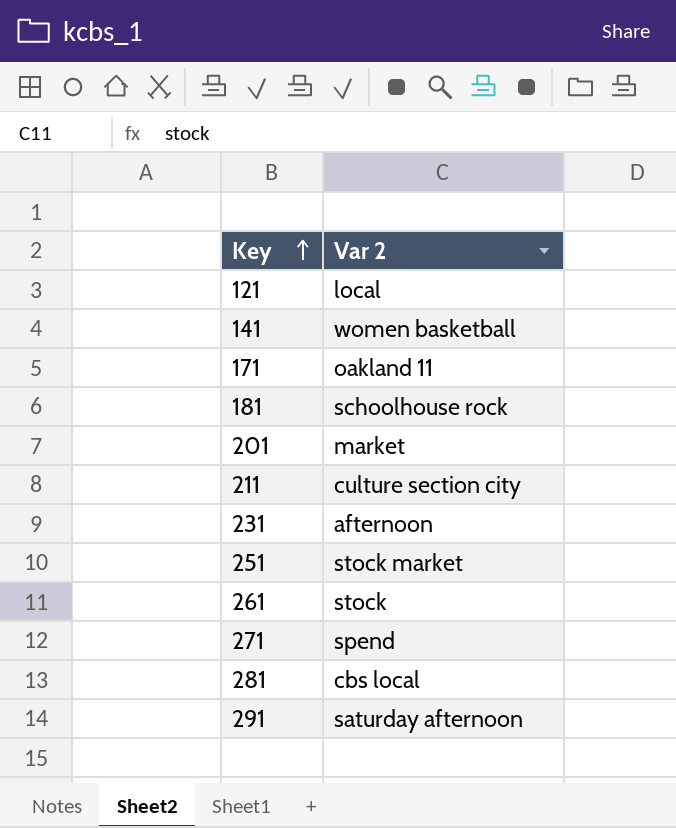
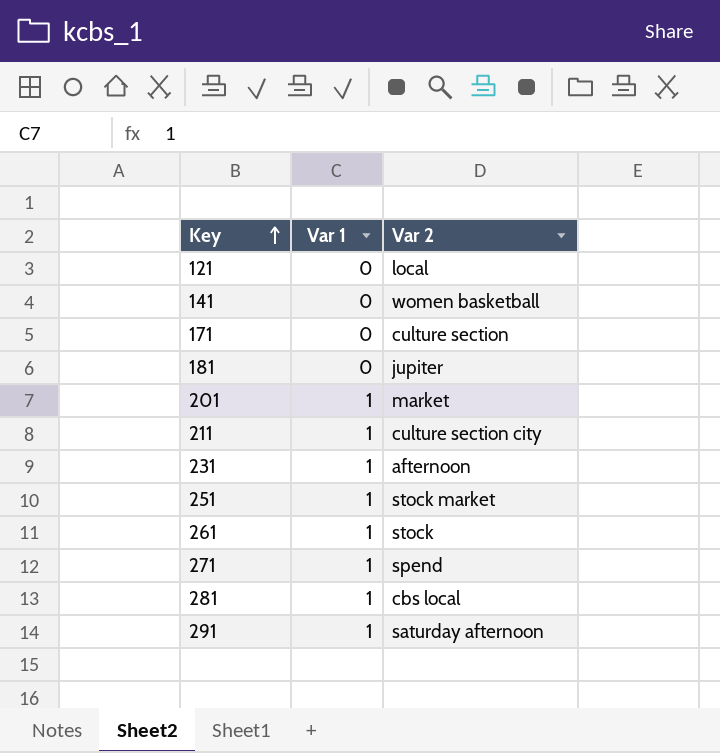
column Var 1 | position: none -> 2
171 | Var 2: oakland 11 -> culture section
181 | Var 2: schoolhouse rock -> jupiter

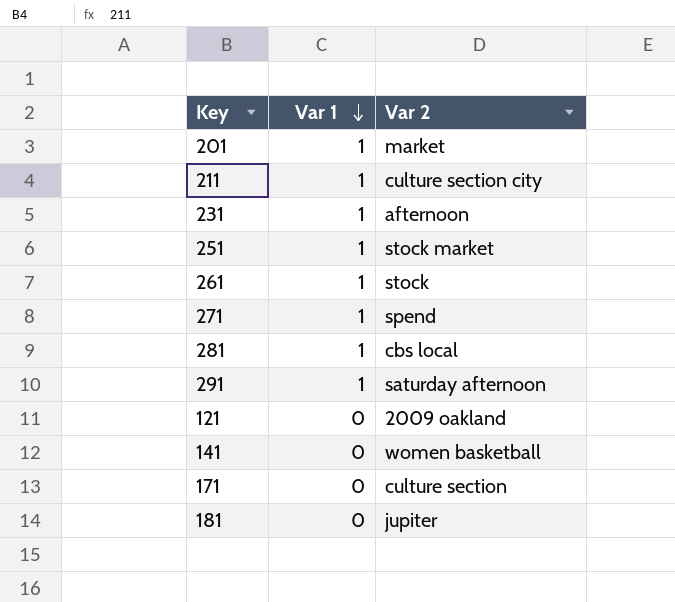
row order: Key ascending -> Var 1 descending
121 | Var 2: local -> 2009 oakland

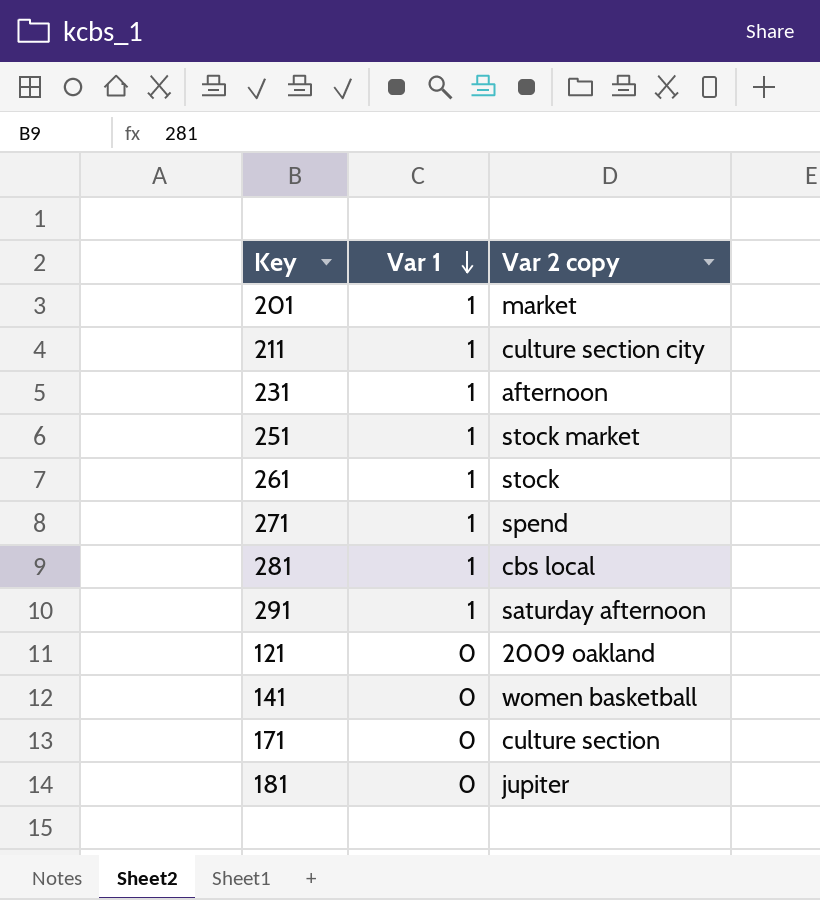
column name: Var 2 -> Var 2 copy

